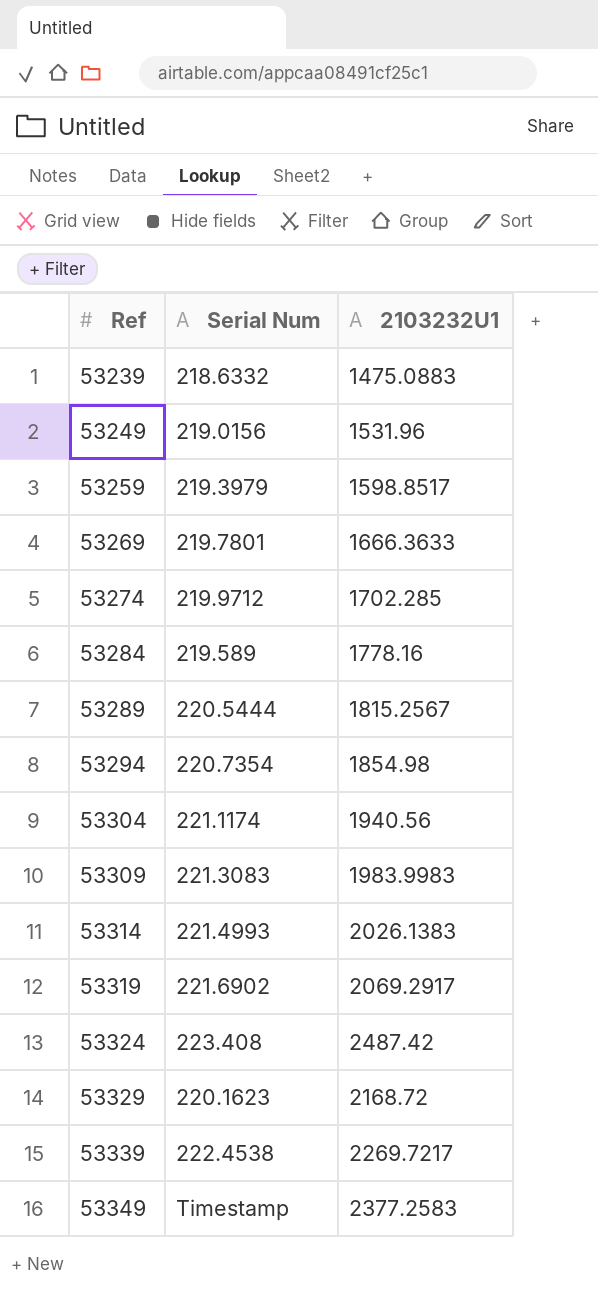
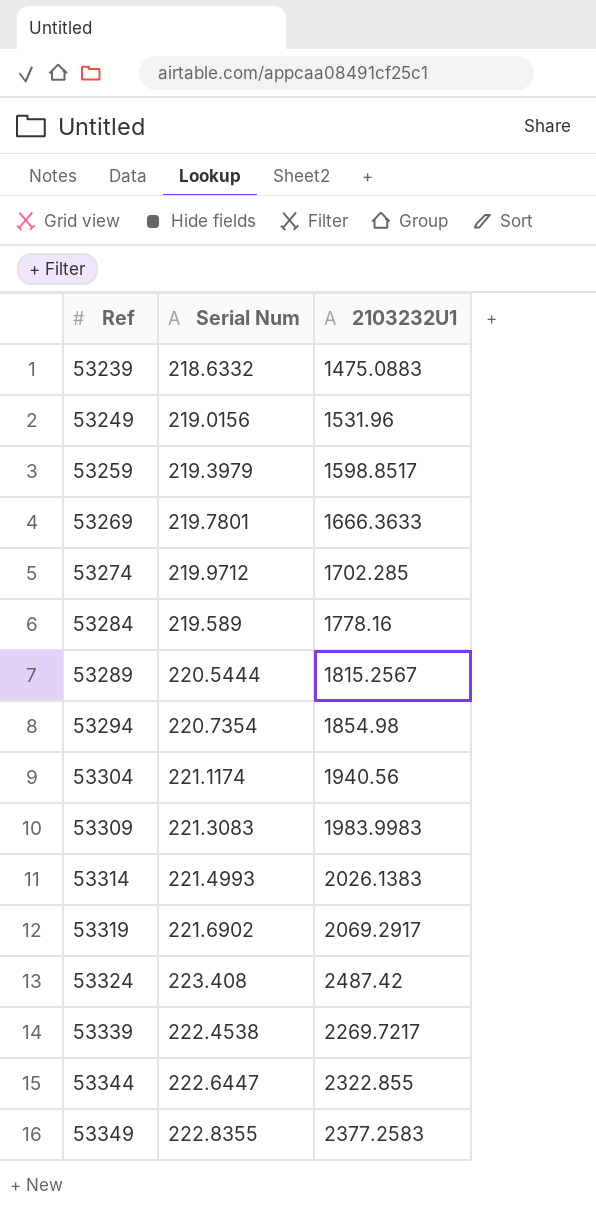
row 53329: 220.1623 | 2168.72 -> none
row 53344: none -> 222.6447 | 2322.855
53349 | Serial Num: Timestamp -> 222.8355

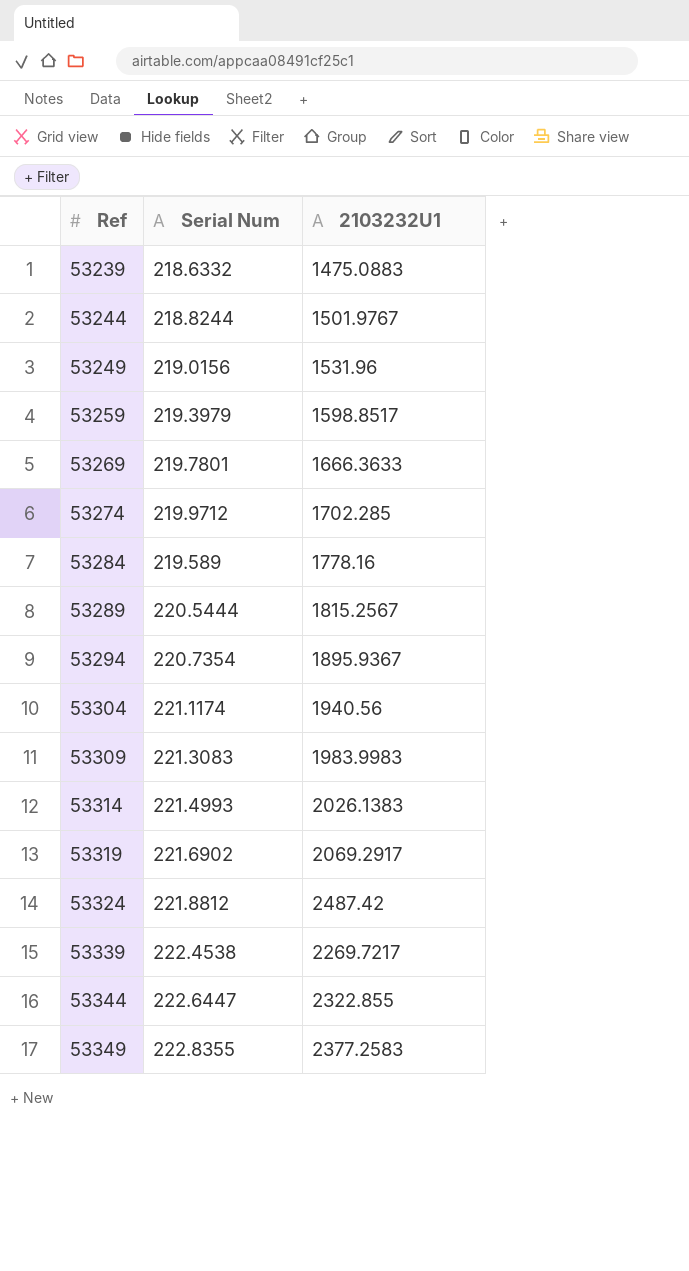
row 53244: none -> 218.8244 | 1501.9767
53294 | 2103232U1: 1854.98 -> 1895.9367
53324 | Serial Num: 223.408 -> 221.8812

